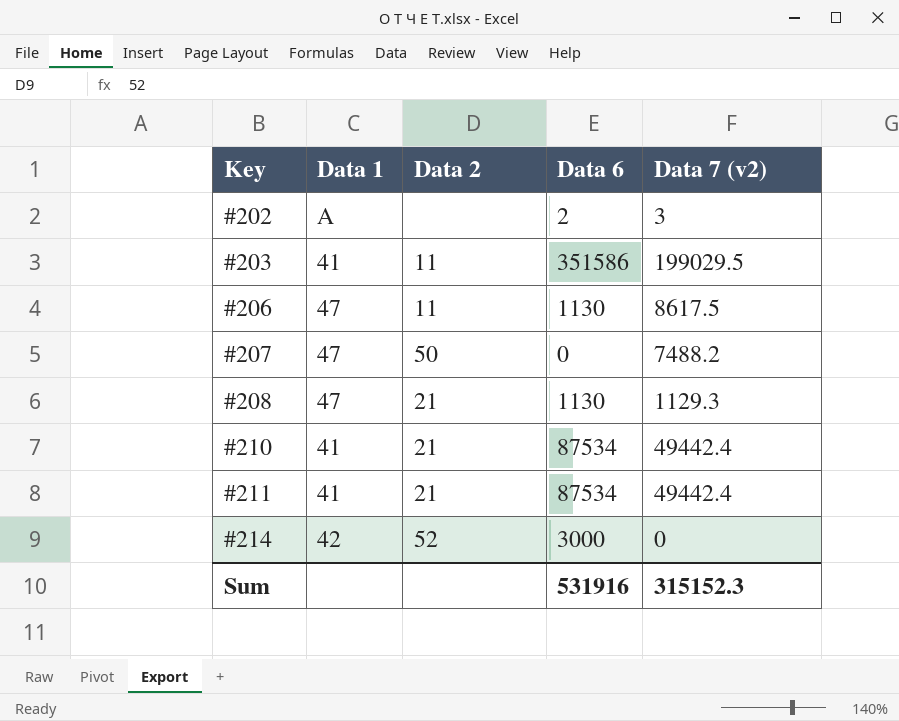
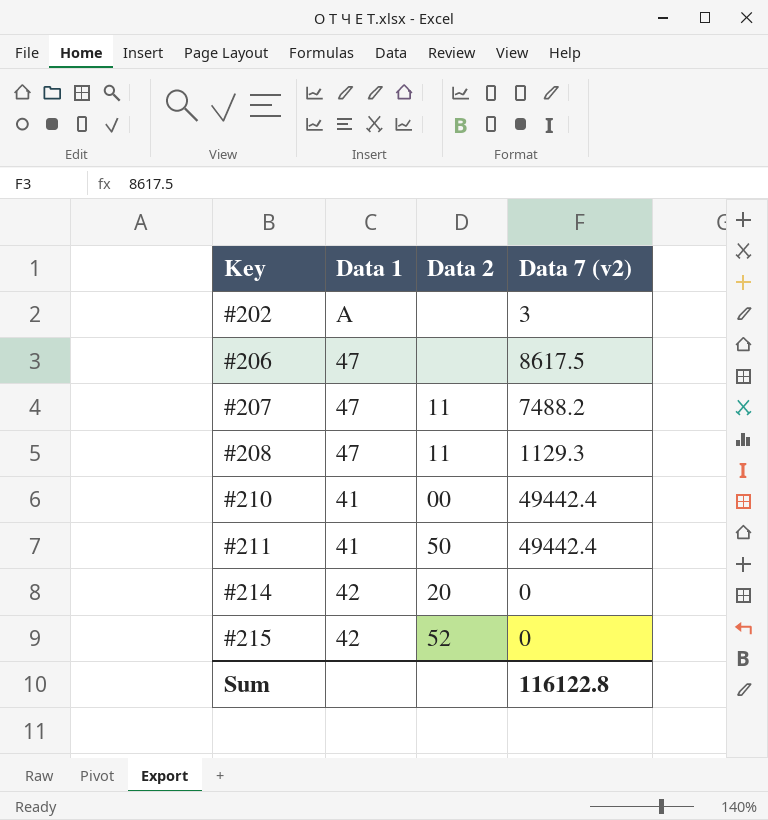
column Data 6 | position: 4 -> none
row #203: 41 | 11 | 351586 | 199029.5 -> none
#206 | Data 2: 11 -> none
#207 | Data 2: 50 -> 11
#208 | Data 2: 21 -> 11
#210 | Data 2: 21 -> 00
#211 | Data 2: 21 -> 50
#214 | Data 2: 52 -> 20
row #215: none -> 42 | 52 | 0
Sum | Data 7 (v2): 315152.3 -> 116122.8

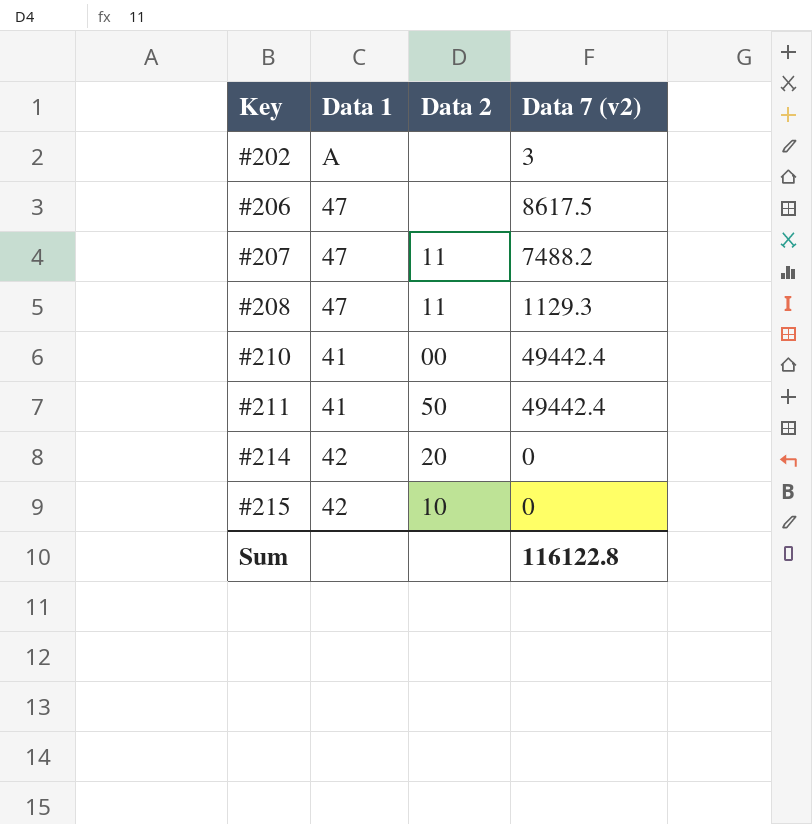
#215 | Data 2: 52 -> 10

